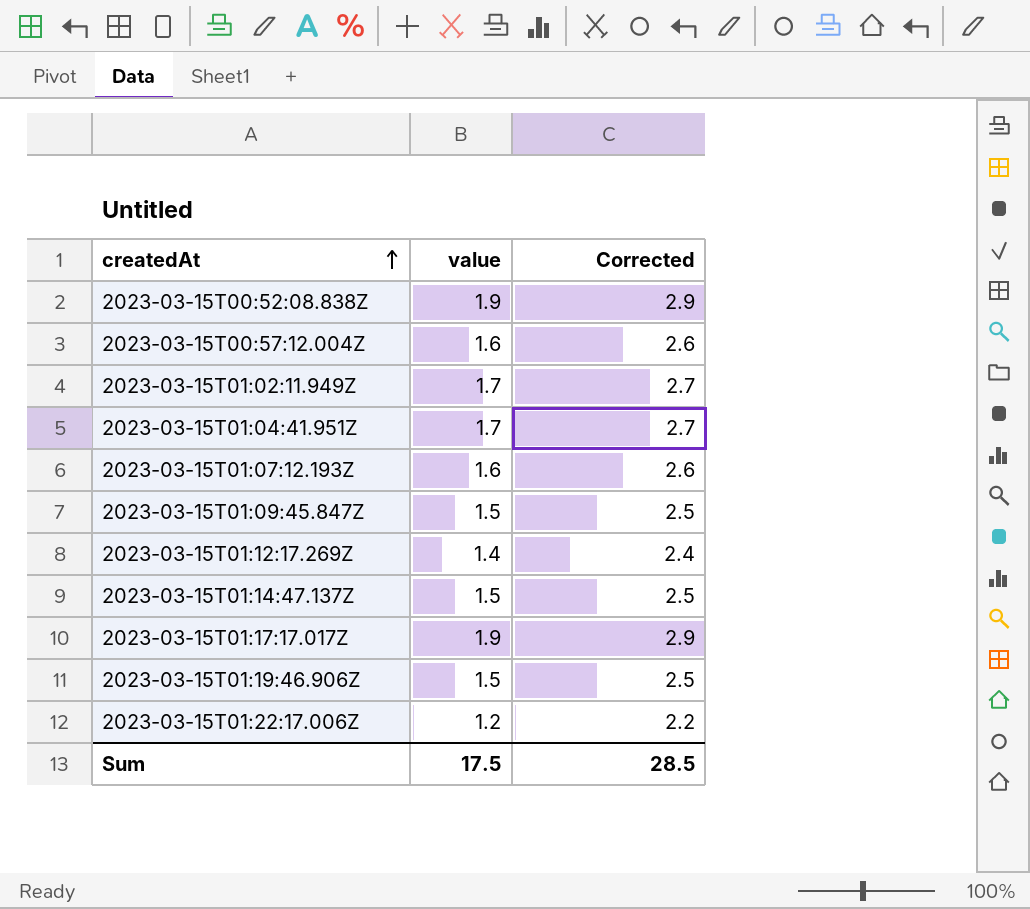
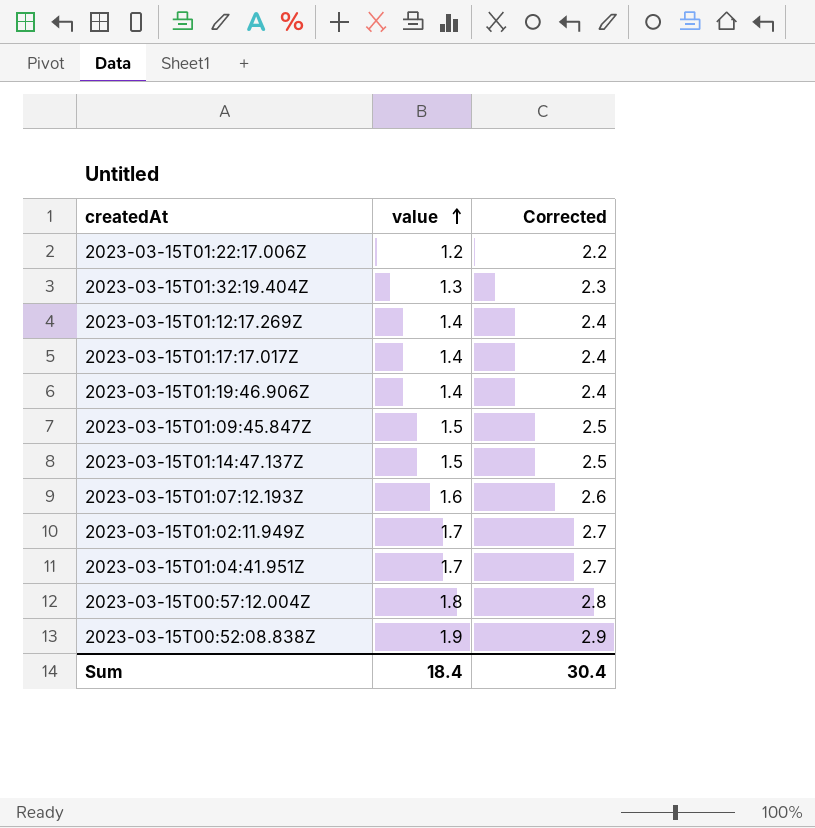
row order: createdAt ascending -> value ascending
row 2023-03-15T01:32:19.404Z: none -> 1.3 | 2.3
2023-03-15T01:17:17.017Z | value: 1.9 -> 1.4
2023-03-15T01:17:17.017Z | Corrected: 2.9 -> 2.4
2023-03-15T01:19:46.906Z | value: 1.5 -> 1.4
2023-03-15T01:19:46.906Z | Corrected: 2.5 -> 2.4
2023-03-15T00:57:12.004Z | value: 1.6 -> 1.8
2023-03-15T00:57:12.004Z | Corrected: 2.6 -> 2.8
Sum | value: 17.5 -> 18.4
Sum | Corrected: 28.5 -> 30.4

